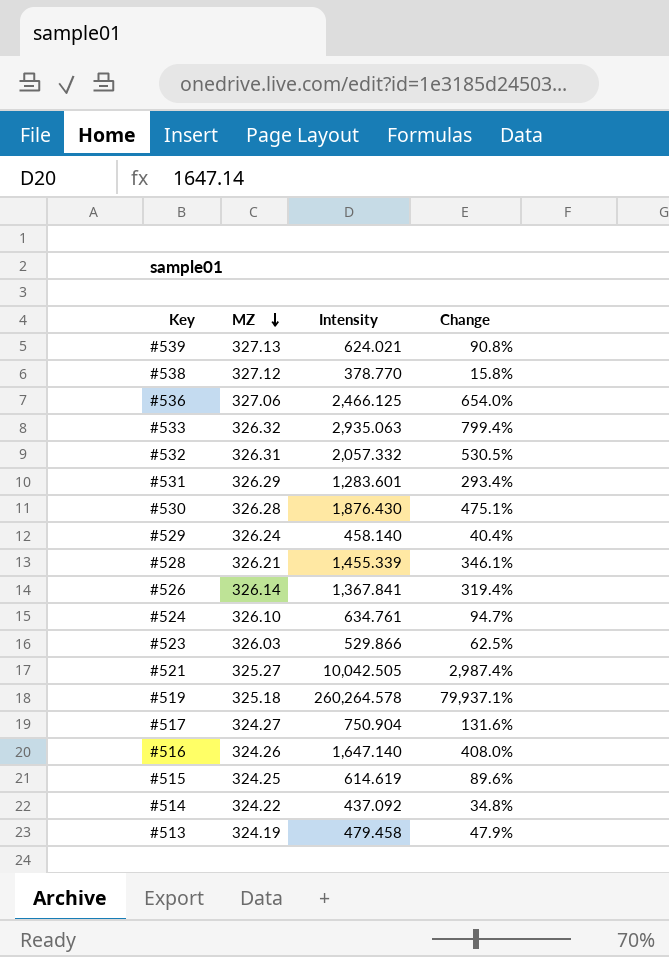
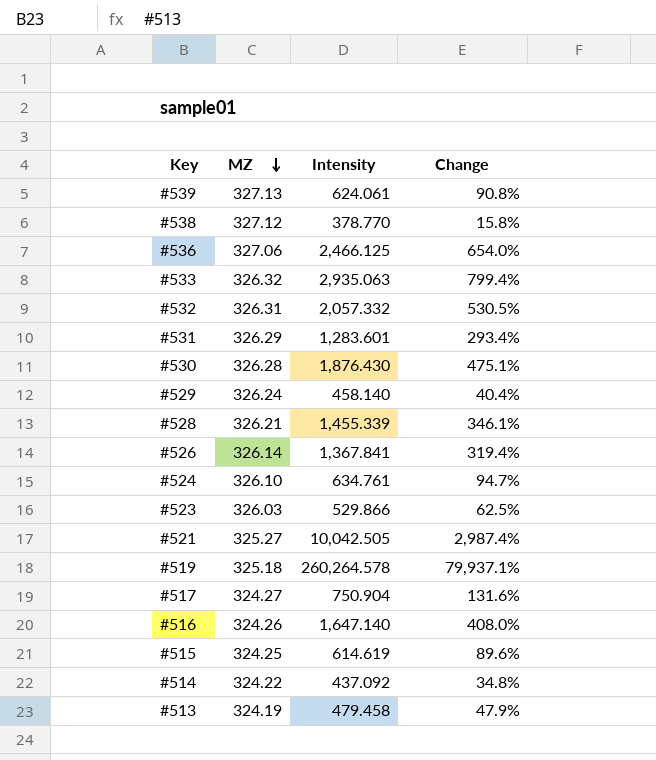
#539 | Intensity: 624.021 -> 624.061

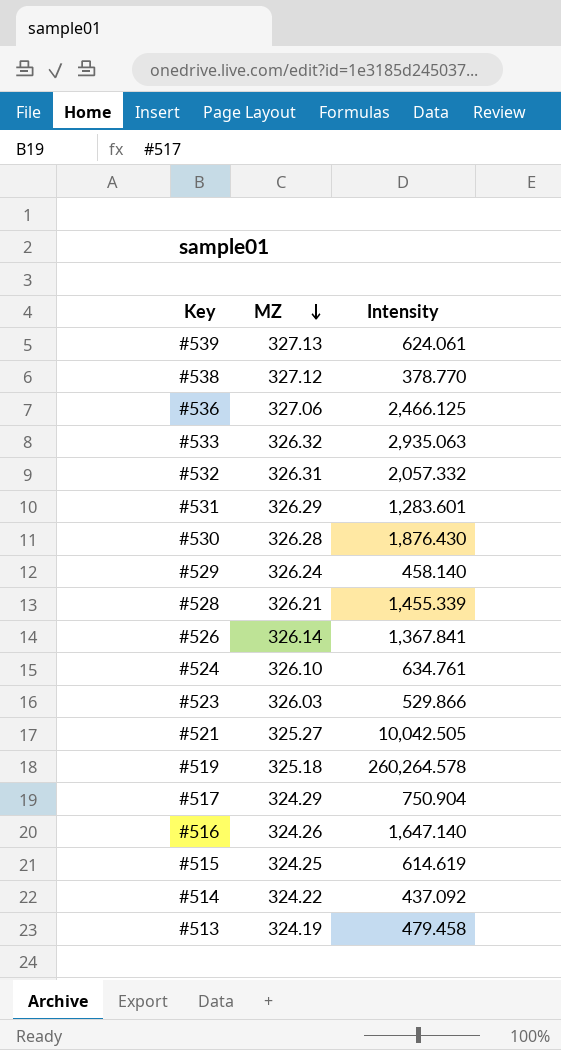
column Change | formula: ([Intensity] - [MZ]) / [MZ] -> none
#517 | MZ: 324.27 -> 324.29

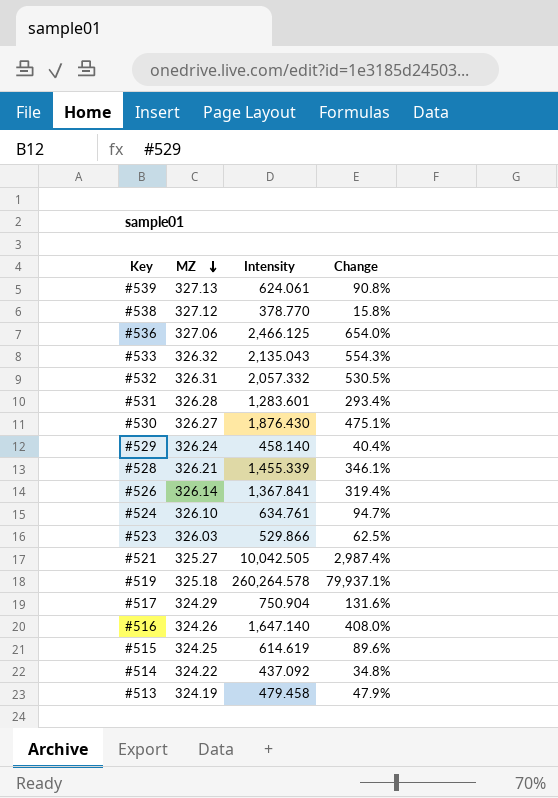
column Change | formula: none -> ([Intensity] - [MZ]) / [MZ]
#533 | Intensity: 2,935.063 -> 2,135.043
#531 | MZ: 326.29 -> 326.28
#530 | MZ: 326.28 -> 326.27

